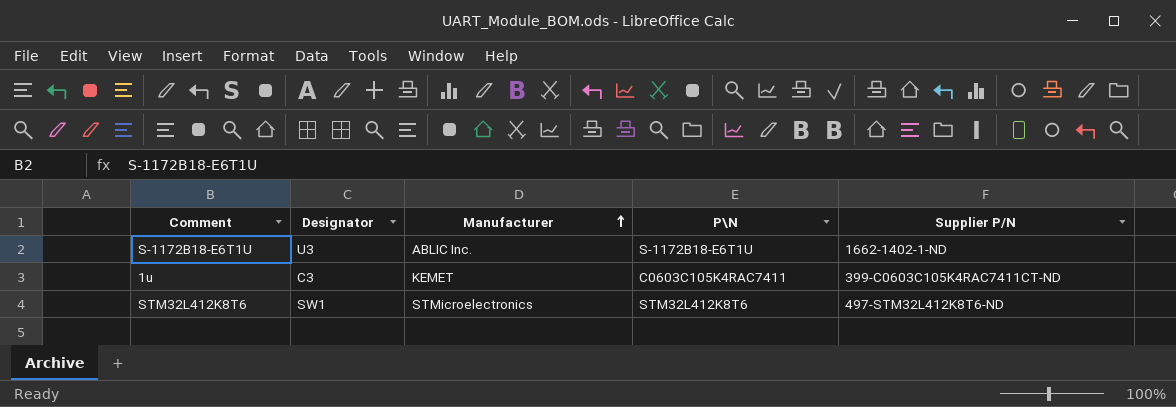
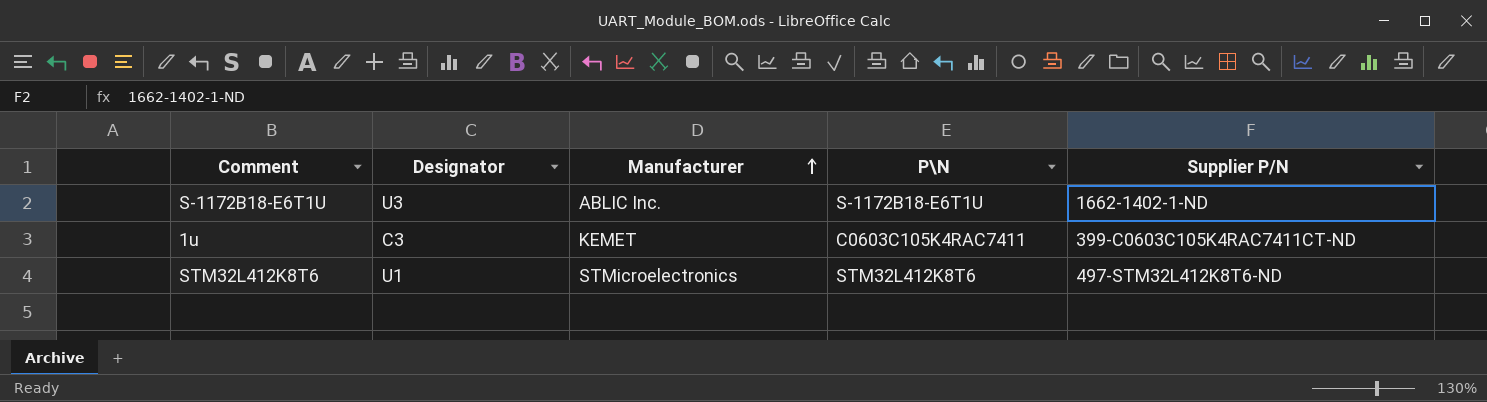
STM32L412K8T6 | Designator: SW1 -> U1

